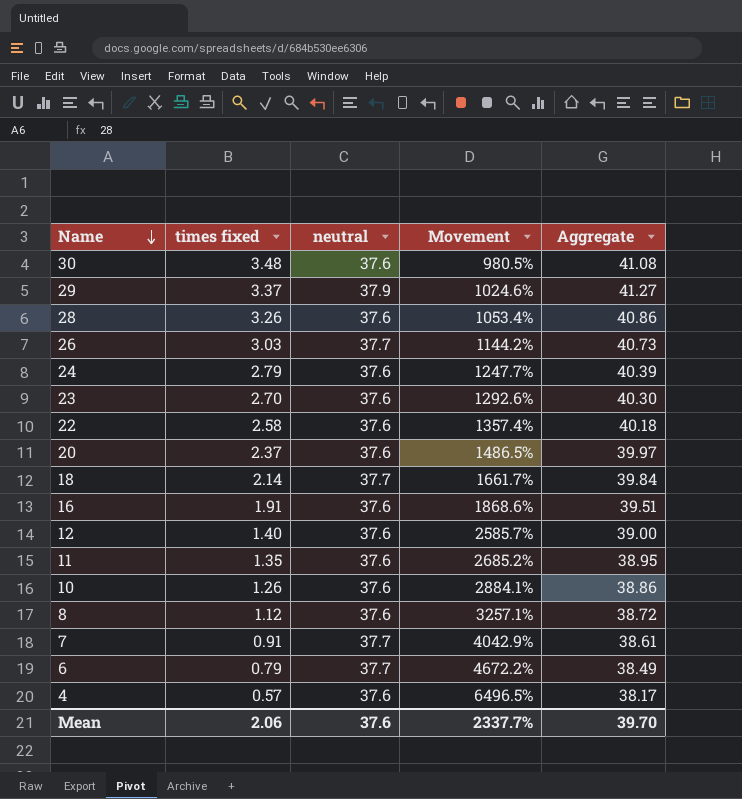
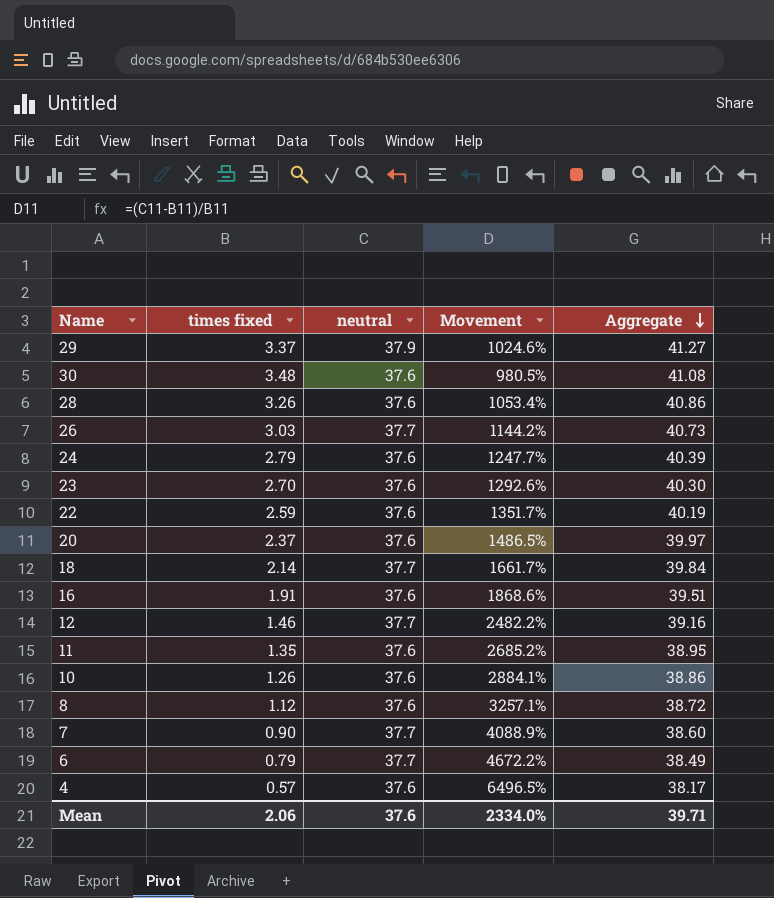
row order: Name descending -> Aggregate descending
22 | times fixed: 2.58 -> 2.59
22 | Movement: 1357.4% -> 1351.7%
22 | Aggregate: 40.18 -> 40.19
12 | times fixed: 1.40 -> 1.46
12 | neutral: 37.6 -> 37.7
12 | Movement: 2585.7% -> 2482.2%
12 | Aggregate: 39.00 -> 39.16
7 | times fixed: 0.91 -> 0.90
7 | Movement: 4042.9% -> 4088.9%
7 | Aggregate: 38.61 -> 38.60
Mean | Movement: 2337.7% -> 2334.0%
Mean | Aggregate: 39.70 -> 39.71

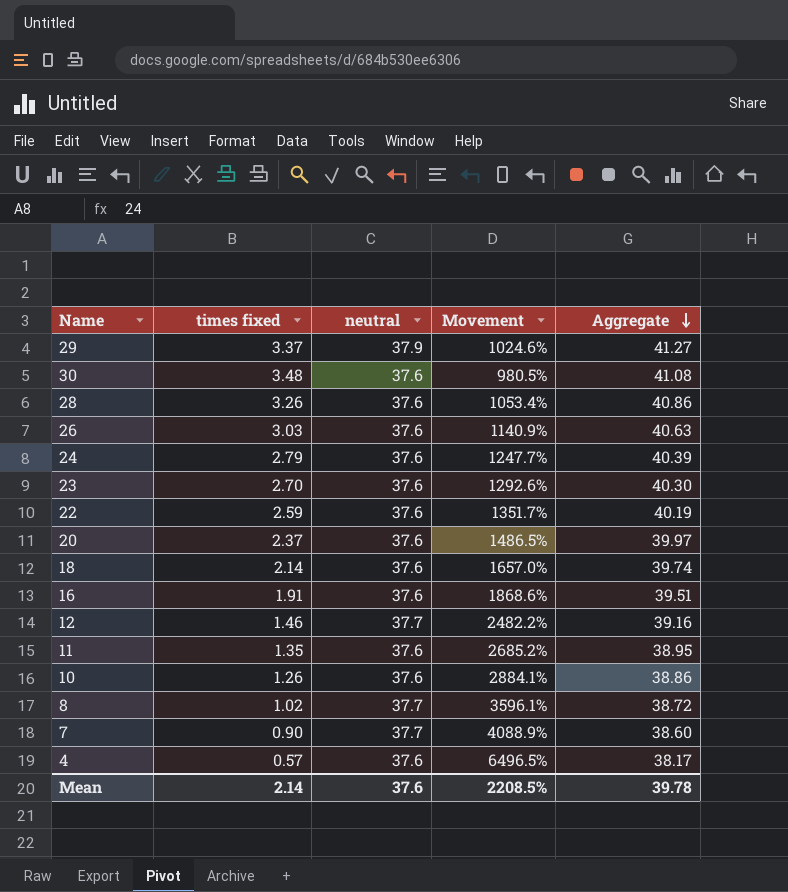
row 6: 0.79 | 37.7 | 4672.2% | 38.49 -> none
26 | neutral: 37.7 -> 37.6
26 | Movement: 1144.2% -> 1140.9%
26 | Aggregate: 40.73 -> 40.63
18 | neutral: 37.7 -> 37.6
18 | Movement: 1661.7% -> 1657.0%
18 | Aggregate: 39.84 -> 39.74
8 | times fixed: 1.12 -> 1.02
8 | neutral: 37.6 -> 37.7
8 | Movement: 3257.1% -> 3596.1%
Mean | times fixed: 2.06 -> 2.14
Mean | Movement: 2334.0% -> 2208.5%
Mean | Aggregate: 39.71 -> 39.78

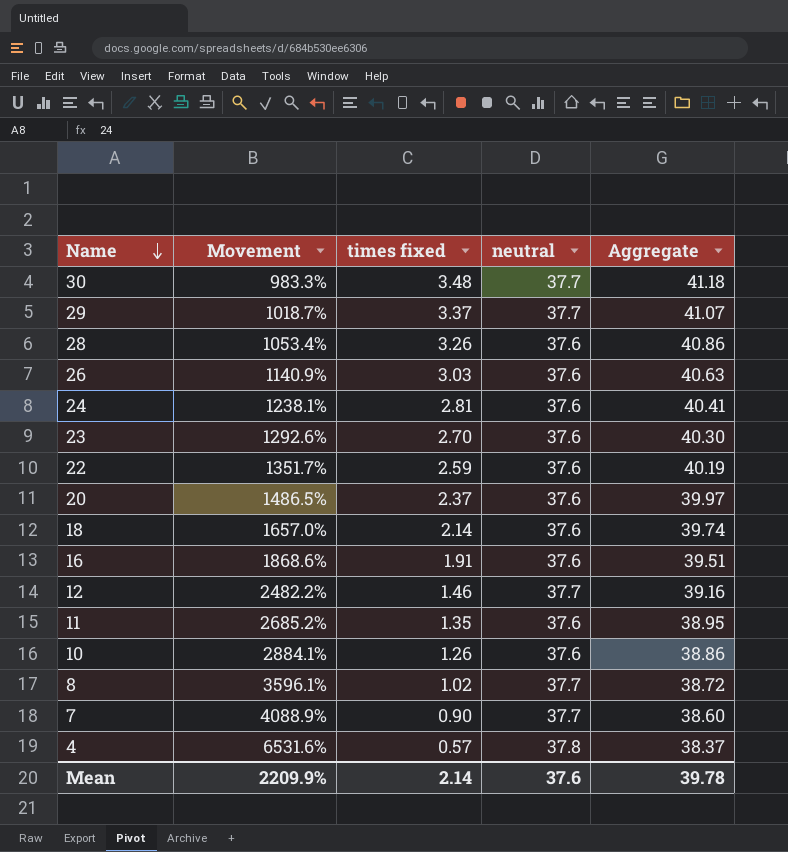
row order: Aggregate descending -> Name descending
column Movement | position: 4 -> 2
30 | Movement: 980.5% -> 983.3%
30 | neutral: 37.6 -> 37.7
30 | Aggregate: 41.08 -> 41.18
29 | Movement: 1024.6% -> 1018.7%
29 | neutral: 37.9 -> 37.7
29 | Aggregate: 41.27 -> 41.07
24 | Movement: 1247.7% -> 1238.1%
24 | times fixed: 2.79 -> 2.81
24 | Aggregate: 40.39 -> 40.41
4 | Movement: 6496.5% -> 6531.6%
4 | neutral: 37.6 -> 37.8
4 | Aggregate: 38.17 -> 38.37
Mean | Movement: 2208.5% -> 2209.9%

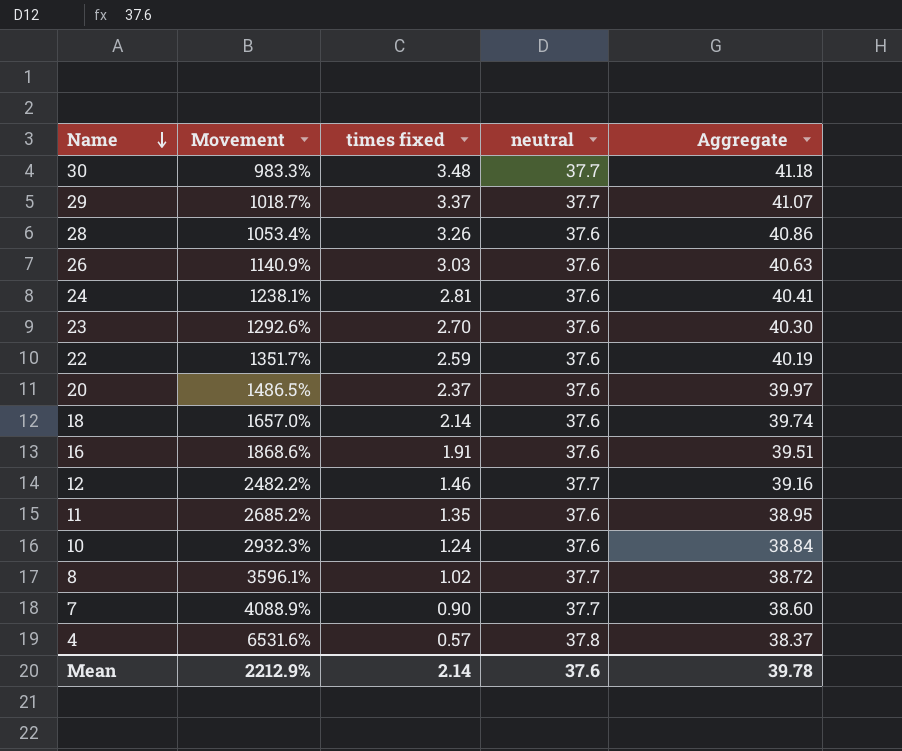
10 | Movement: 2884.1% -> 2932.3%
10 | times fixed: 1.26 -> 1.24
10 | Aggregate: 38.86 -> 38.84
Mean | Movement: 2209.9% -> 2212.9%

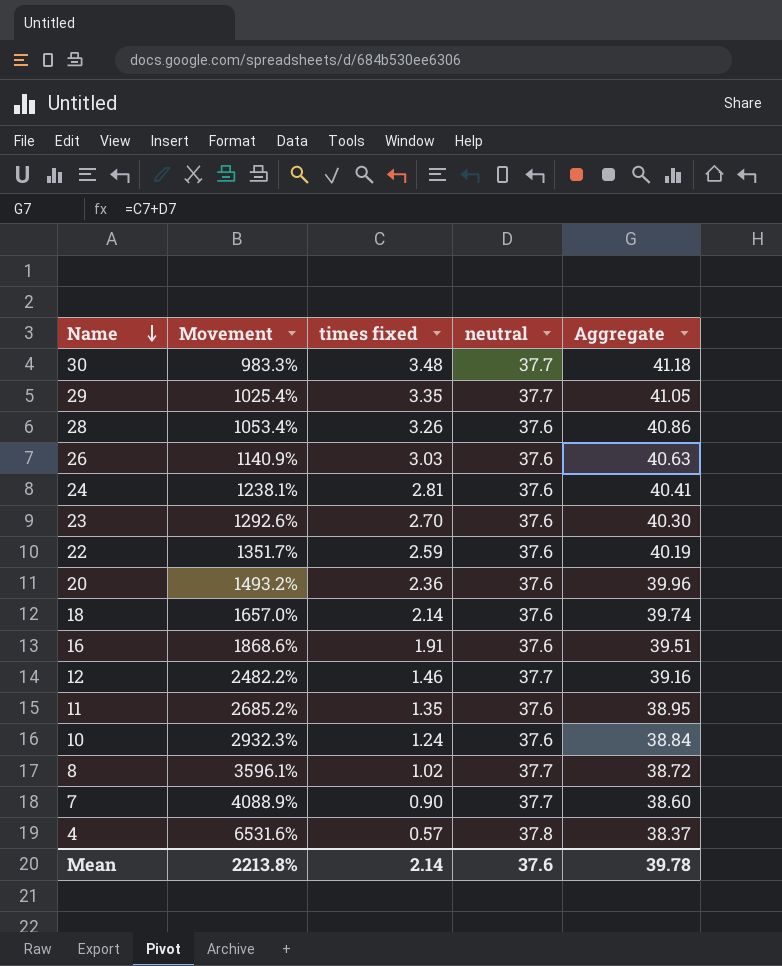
29 | Movement: 1018.7% -> 1025.4%
29 | times fixed: 3.37 -> 3.35
29 | Aggregate: 41.07 -> 41.05
20 | Movement: 1486.5% -> 1493.2%
20 | times fixed: 2.37 -> 2.36
20 | Aggregate: 39.97 -> 39.96
Mean | Movement: 2212.9% -> 2213.8%

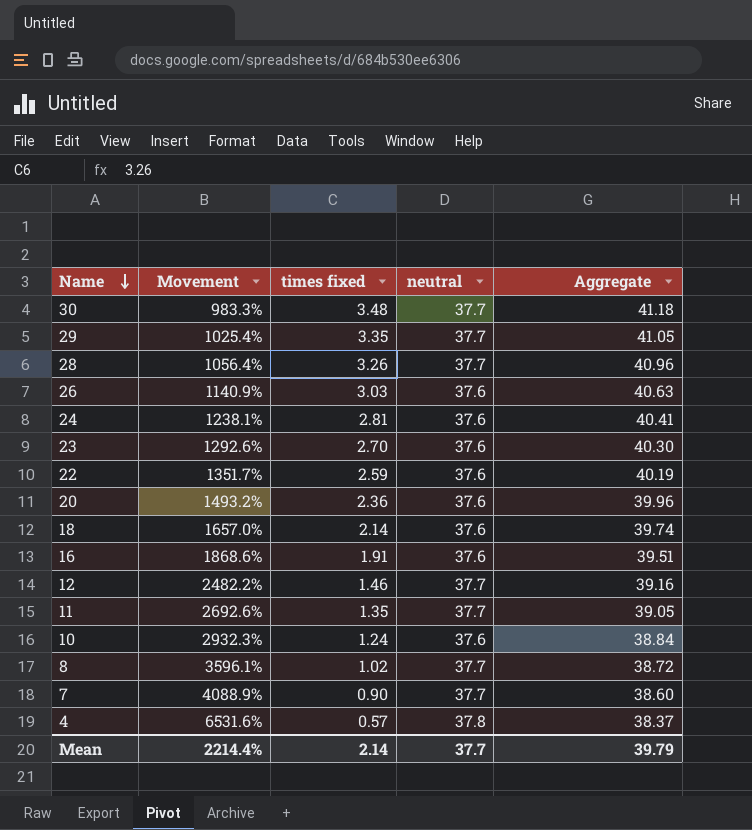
28 | Movement: 1053.4% -> 1056.4%
28 | neutral: 37.6 -> 37.7
28 | Aggregate: 40.86 -> 40.96
11 | Movement: 2685.2% -> 2692.6%
11 | neutral: 37.6 -> 37.7
11 | Aggregate: 38.95 -> 39.05
Mean | Movement: 2213.8% -> 2214.4%
Mean | neutral: 37.6 -> 37.7
Mean | Aggregate: 39.78 -> 39.79

